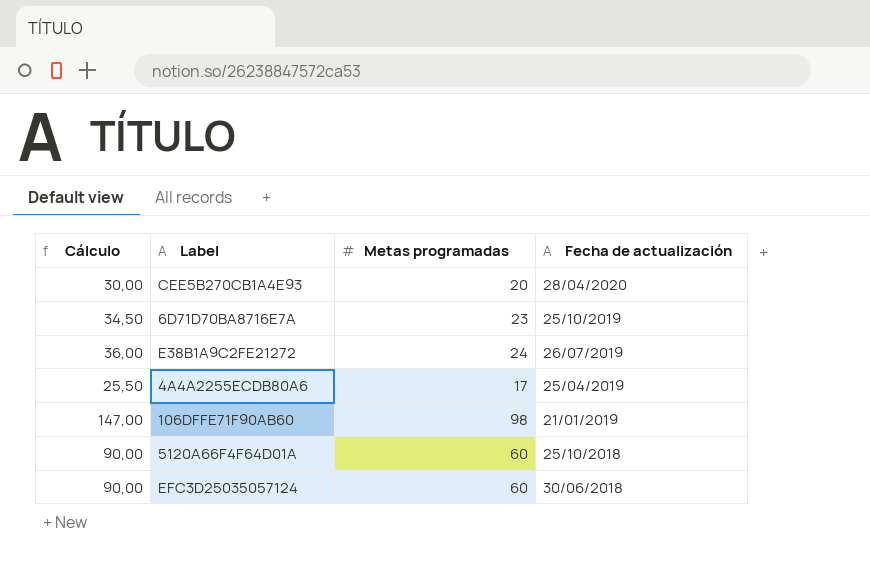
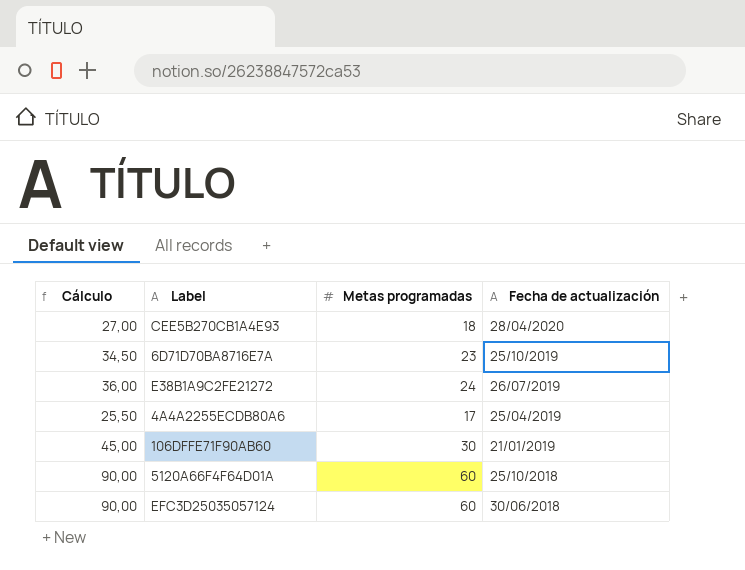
CEE5B270CB1A4E93 | Cálculo: 30,00 -> 27,00
CEE5B270CB1A4E93 | Metas programadas: 20 -> 18
106DFFE71F90AB60 | Cálculo: 147,00 -> 45,00
106DFFE71F90AB60 | Metas programadas: 98 -> 30

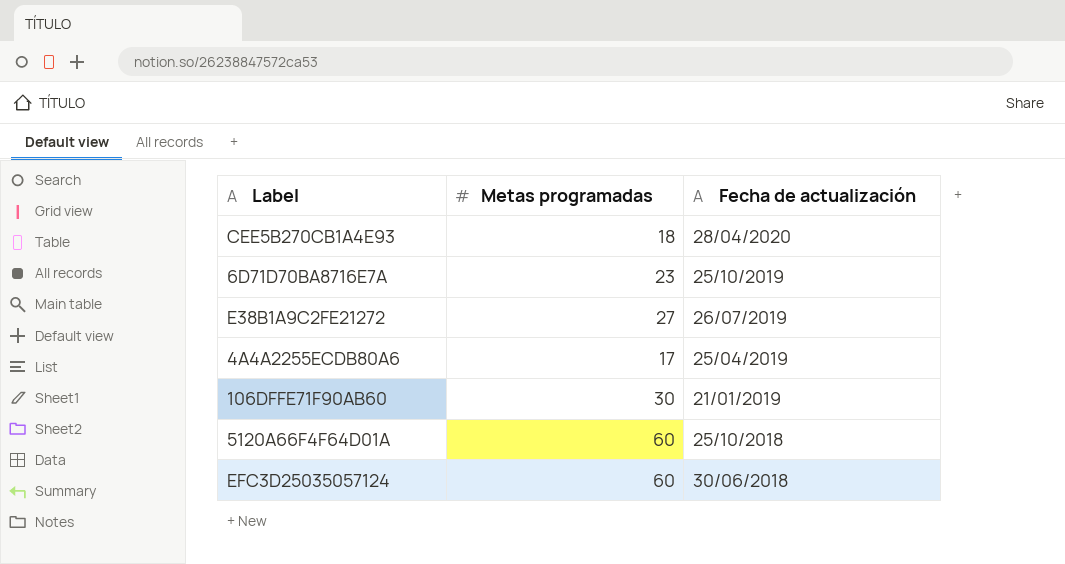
column Cálculo | formula: [Metas programadas] * 1,5 -> none
E38B1A9C2FE21272 | Metas programadas: 24 -> 27

